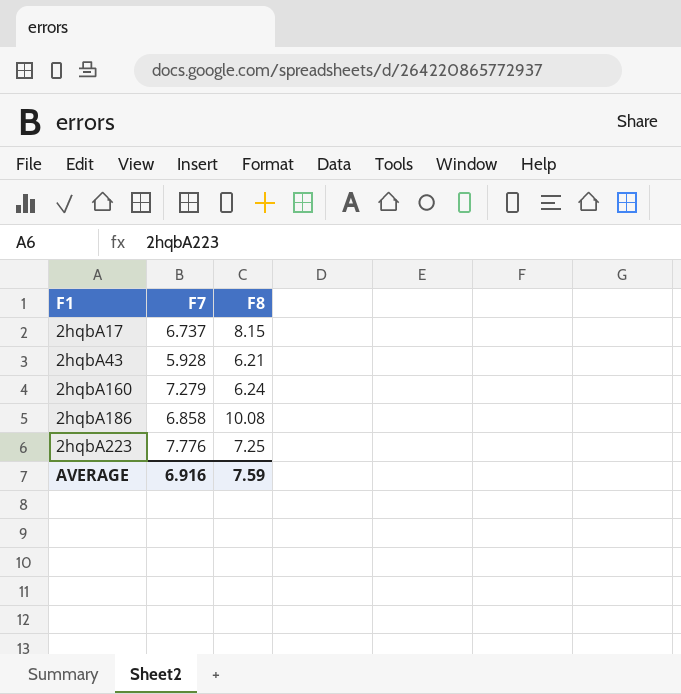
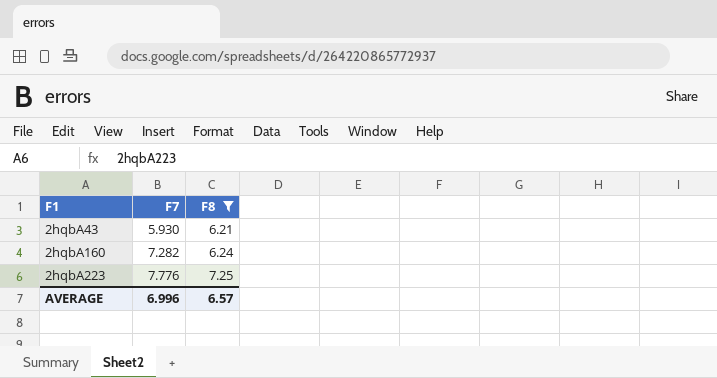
filter: none -> F8 <= 7.25
2hqbA43 | F7: 5.928 -> 5.930
2hqbA160 | F7: 7.279 -> 7.282
AVERAGE | F7: 6.916 -> 6.996
AVERAGE | F8: 7.59 -> 6.57

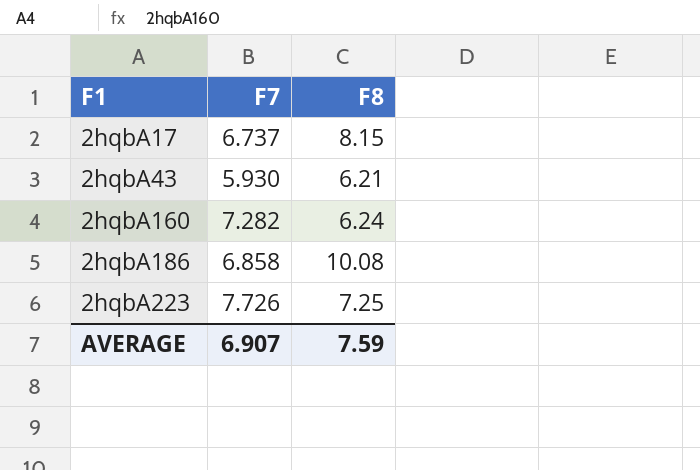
filter: F8 <= 7.25 -> none
2hqbA223 | F7: 7.776 -> 7.726
AVERAGE | F7: 6.996 -> 6.907
AVERAGE | F8: 6.57 -> 7.59

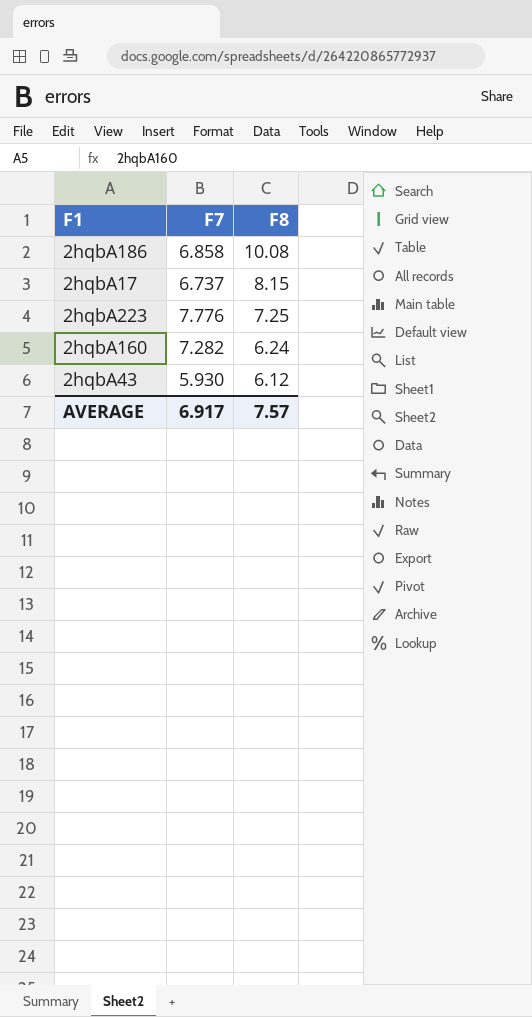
row order: F1 ascending -> F8 descending
2hqbA223 | F7: 7.726 -> 7.776
2hqbA43 | F8: 6.21 -> 6.12
AVERAGE | F7: 6.907 -> 6.917
AVERAGE | F8: 7.59 -> 7.57

